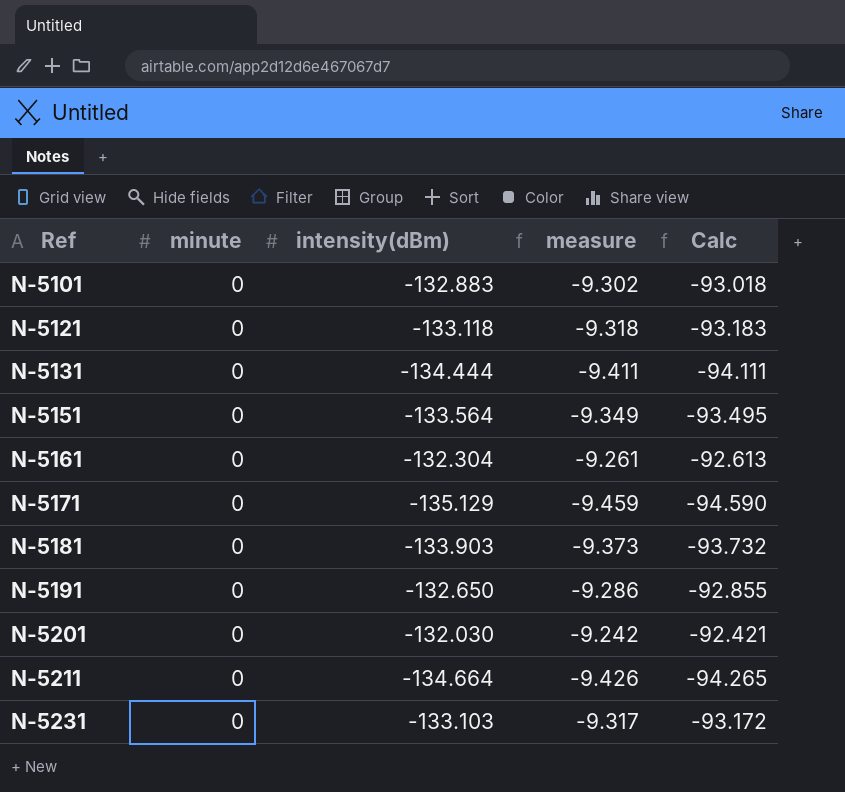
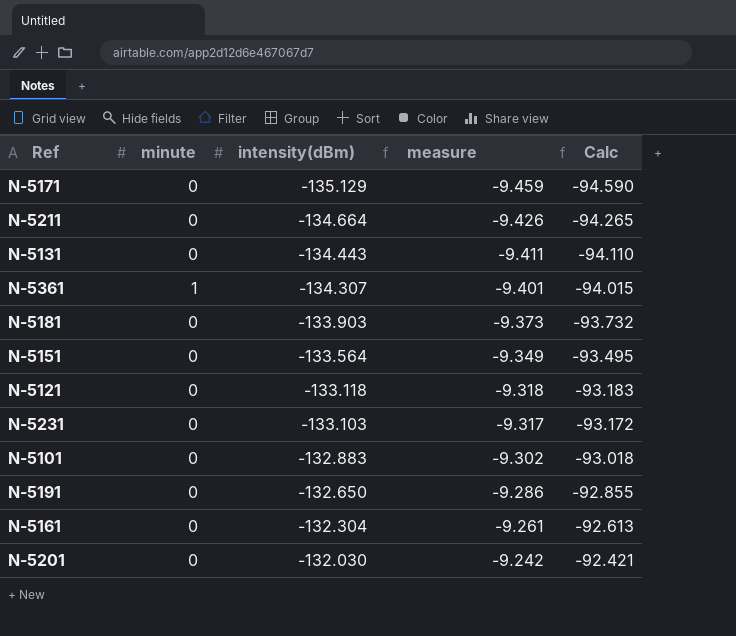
row order: Ref ascending -> intensity(dBm) ascending
N-5131 | intensity(dBm): -134.444 -> -134.443
N-5131 | Calc: -94.111 -> -94.110
row N-5361: none -> 1 | -134.307 | -9.401 | -94.015

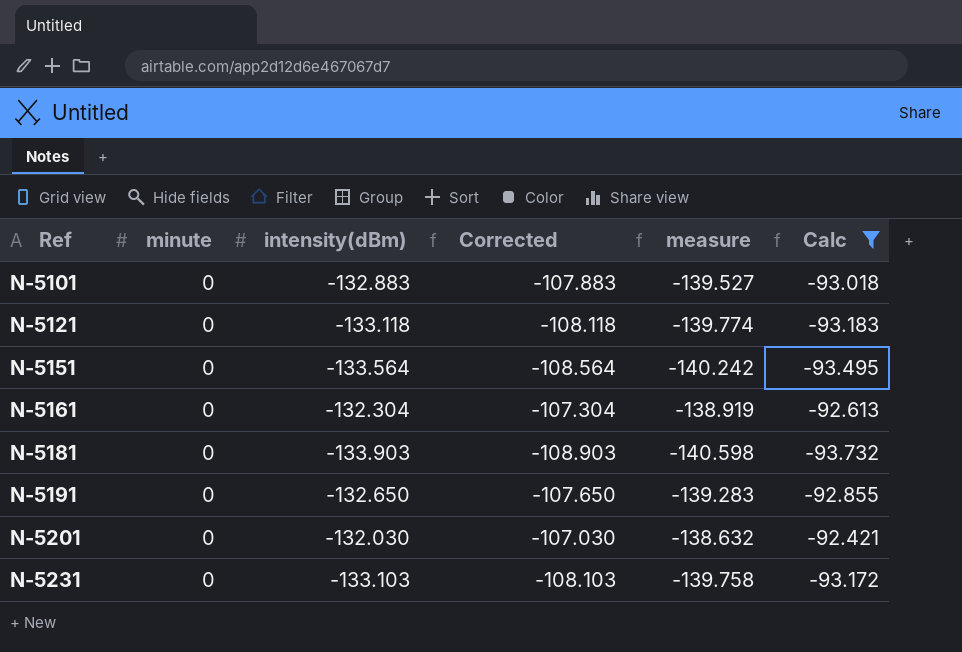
filter: none -> Calc >= -93.732
row order: intensity(dBm) ascending -> Ref ascending
column Corrected | formula: none -> [intensity(dBm)] + 25
column measure | formula: [intensity(dBm)] * 0.07 -> [intensity(dBm)] * 1.05

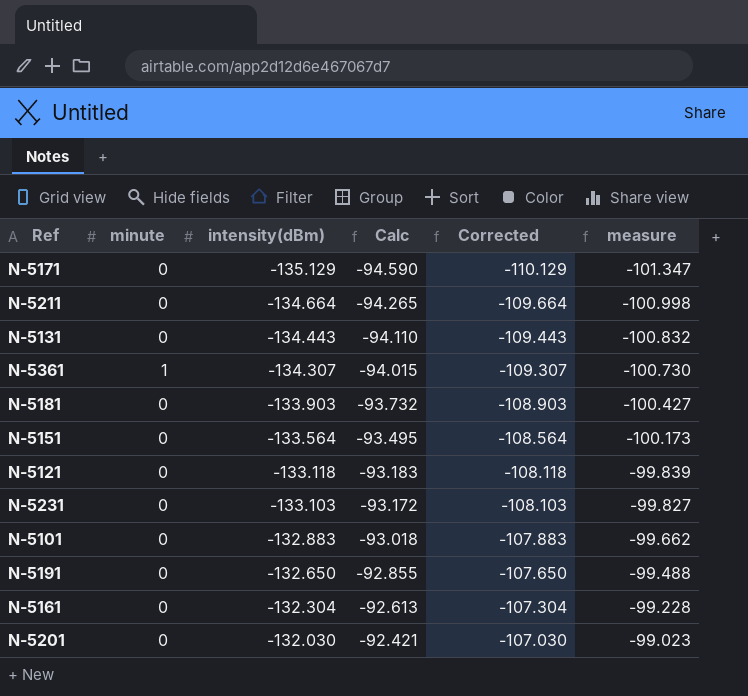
filter: Calc >= -93.732 -> none
row order: Ref ascending -> intensity(dBm) ascending
column Calc | position: 6 -> 4
column measure | formula: [intensity(dBm)] * 1.05 -> [intensity(dBm)] * 0.75

